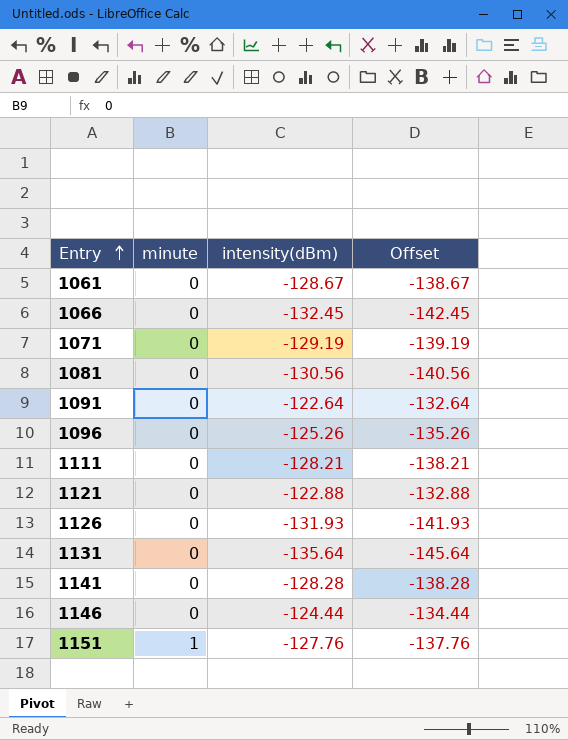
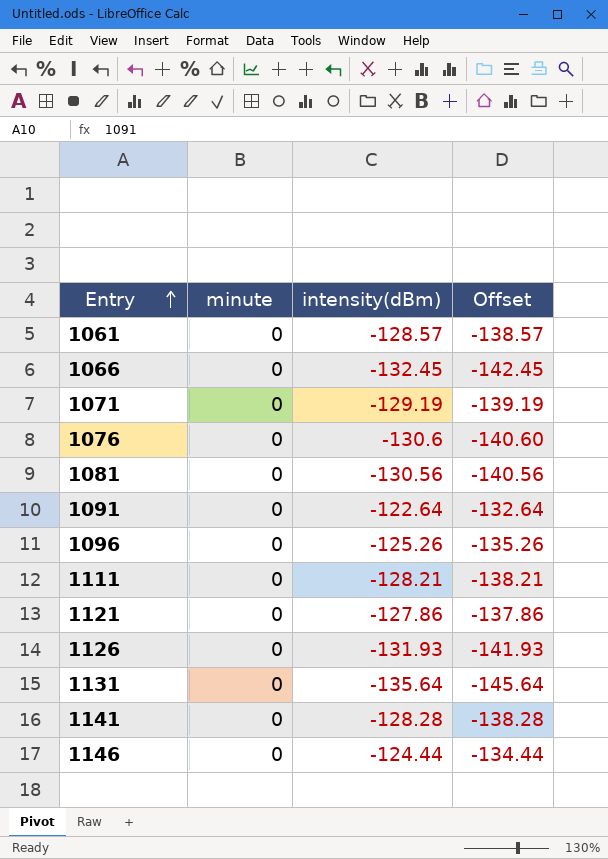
row 1151: 1 | -127.76 | -137.76 -> none
1061 | intensity(dBm): -128.67 -> -128.57
1061 | Offset: -138.67 -> -138.57
row 1076: none -> 0 | -130.6 | -140.60
1121 | intensity(dBm): -122.88 -> -127.86
1121 | Offset: -132.88 -> -137.86

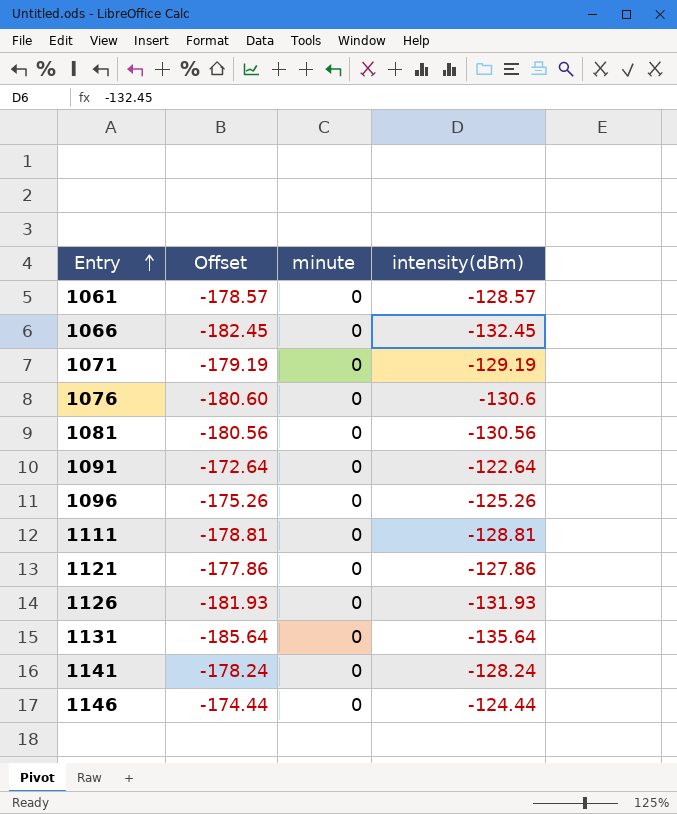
column Offset | formula: [intensity(dBm)] - 10 -> [intensity(dBm)] - 50
column Offset | position: 4 -> 2
1111 | intensity(dBm): -128.21 -> -128.81
1141 | intensity(dBm): -128.28 -> -128.24

